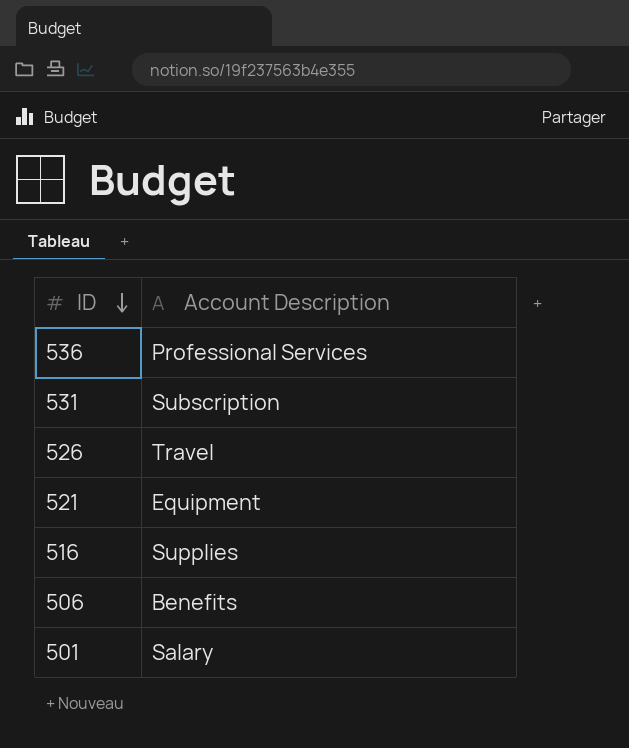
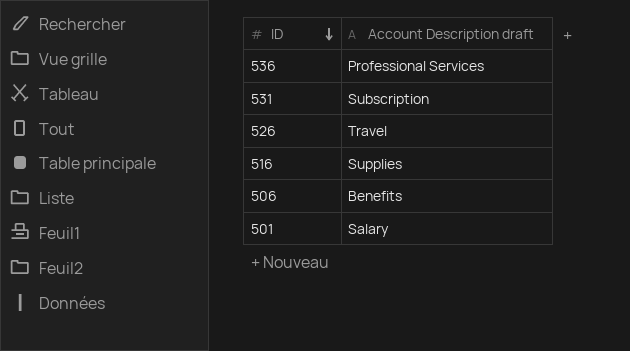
column name: Account Description -> Account Description draft
row 521: Equipment -> none

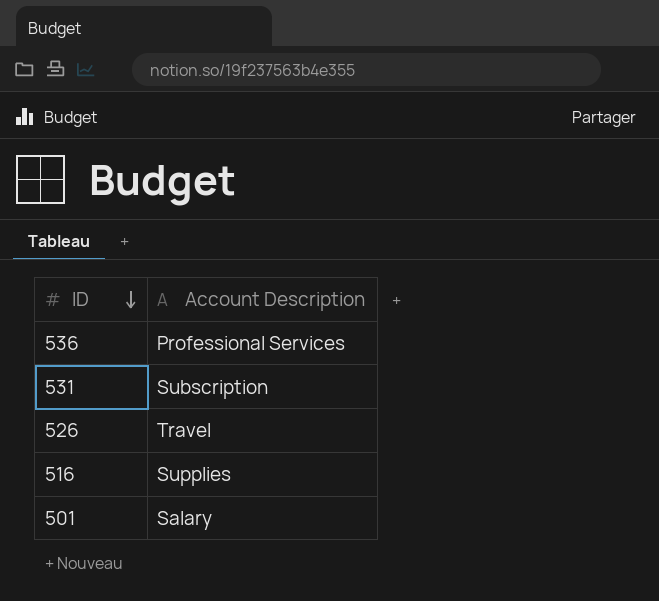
column name: Account Description draft -> Account Description
row 506: Benefits -> none

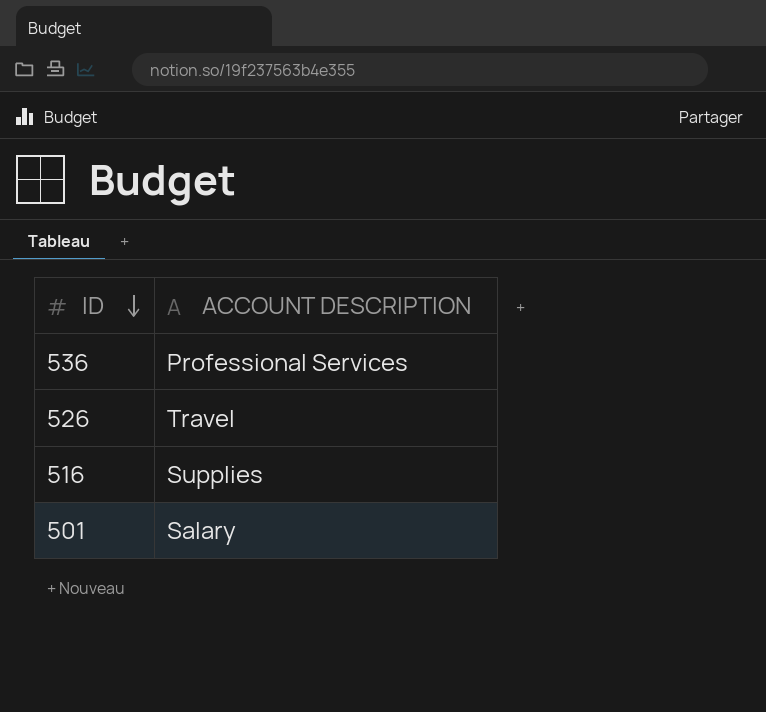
column name: Account Description -> ACCOUNT DESCRIPTION
row 531: Subscription -> none

